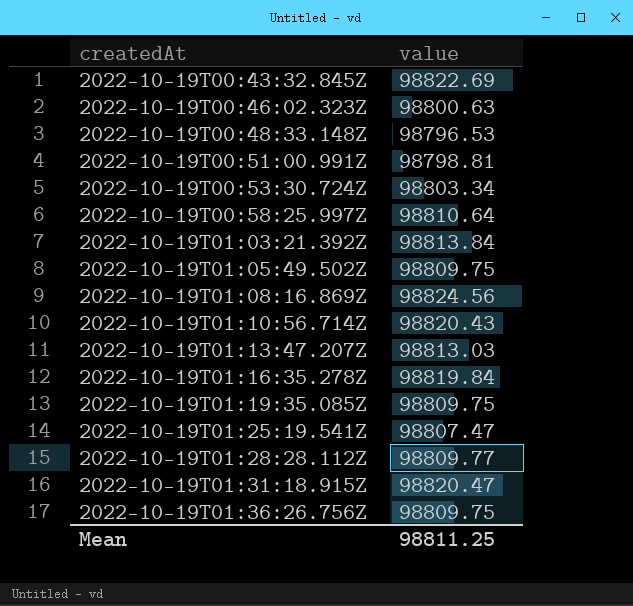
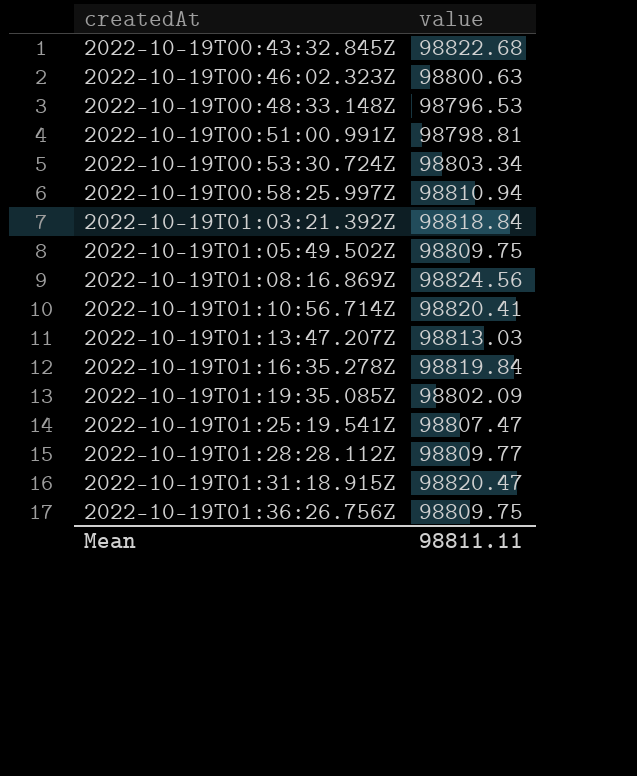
2022-10-19T00:43:32.845Z | value: 98822.69 -> 98822.68
2022-10-19T00:58:25.997Z | value: 98810.64 -> 98810.94
2022-10-19T01:03:21.392Z | value: 98813.84 -> 98818.84
2022-10-19T01:10:56.714Z | value: 98820.43 -> 98820.41
2022-10-19T01:19:35.085Z | value: 98809.75 -> 98802.09
Mean | value: 98811.25 -> 98811.11

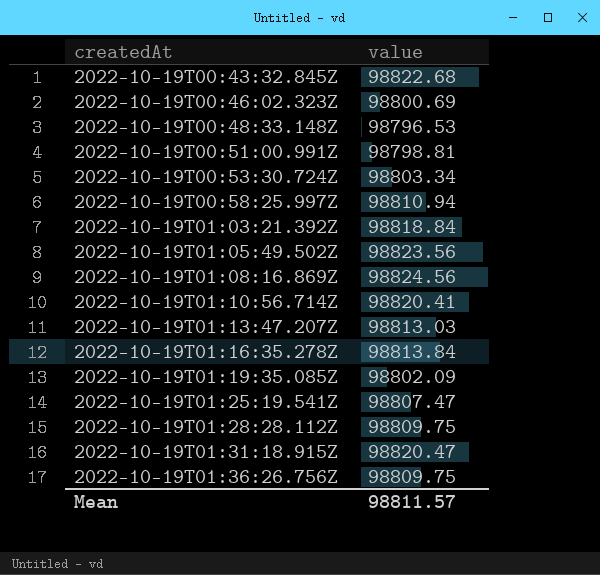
2022-10-19T00:46:02.323Z | value: 98800.63 -> 98800.69
2022-10-19T01:05:49.502Z | value: 98809.75 -> 98823.56
2022-10-19T01:16:35.278Z | value: 98819.84 -> 98813.84
2022-10-19T01:28:28.112Z | value: 98809.77 -> 98809.75
Mean | value: 98811.11 -> 98811.57

